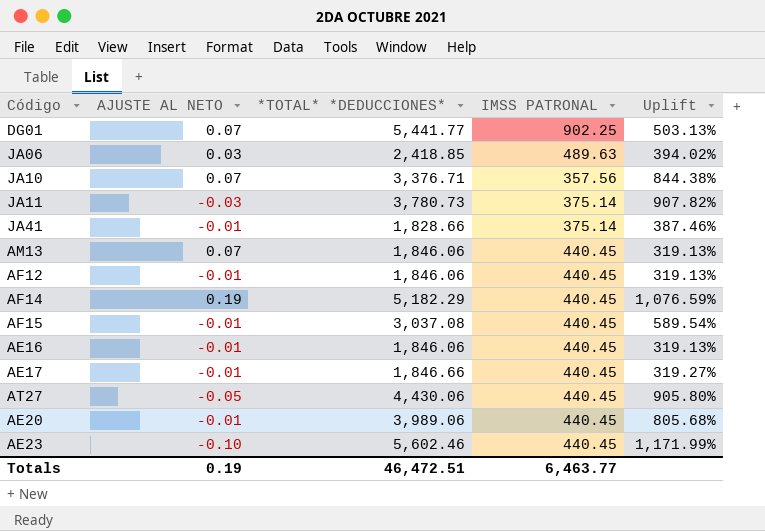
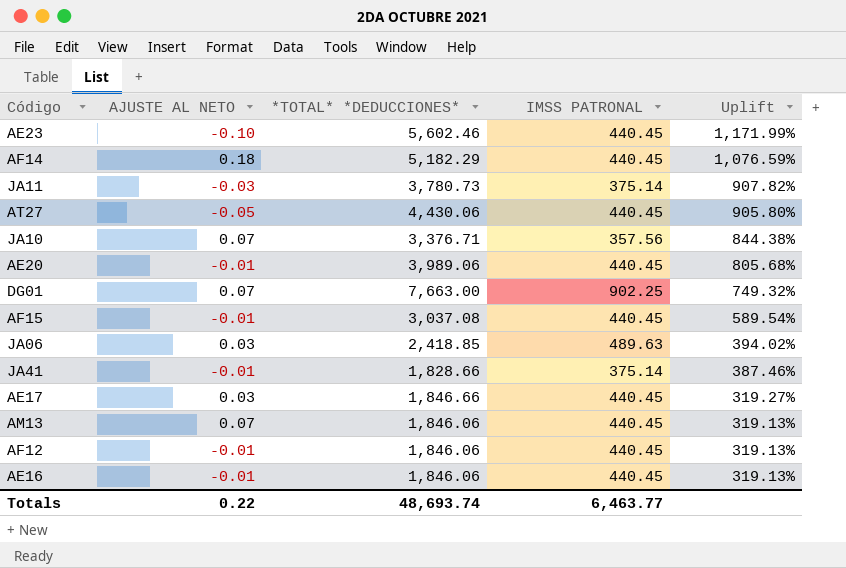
row order: none -> Uplift descending
AF14 | AJUSTE AL NETO: 0.19 -> 0.18
DG01 | *TOTAL* *DEDUCCIONES*: 5,441.77 -> 7,663.00
DG01 | Uplift: 503.13% -> 749.32%
AE17 | AJUSTE AL NETO: -0.01 -> 0.03
Totals | AJUSTE AL NETO: 0.19 -> 0.22
Totals | *TOTAL* *DEDUCCIONES*: 46,472.51 -> 48,693.74

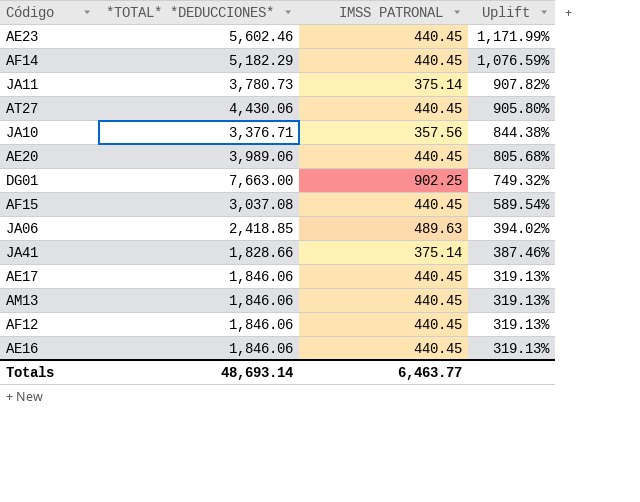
column AJUSTE AL NETO | position: 2 -> none
AE17 | *TOTAL* *DEDUCCIONES*: 1,846.66 -> 1,846.06
AE17 | Uplift: 319.27% -> 319.13%
Totals | *TOTAL* *DEDUCCIONES*: 48,693.74 -> 48,693.14

